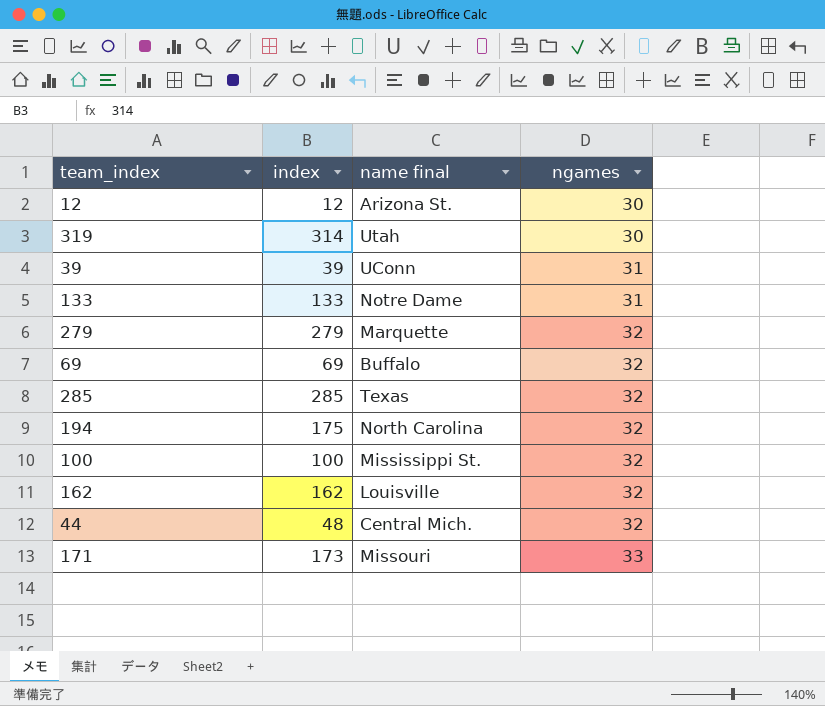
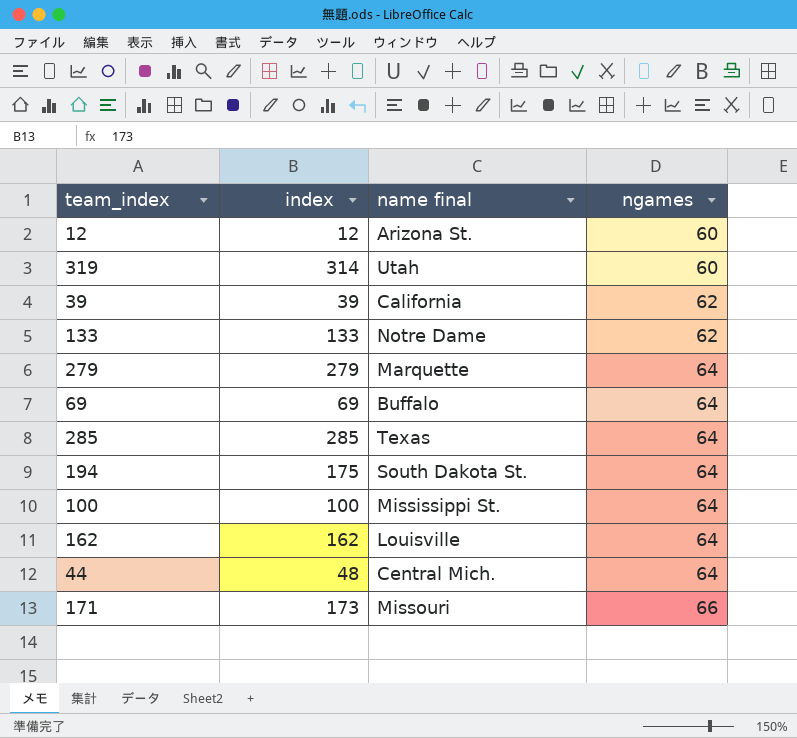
12 | ngames: 30 -> 60
319 | ngames: 30 -> 60
39 | name final: UConn -> California
39 | ngames: 31 -> 62
133 | ngames: 31 -> 62
279 | ngames: 32 -> 64
69 | ngames: 32 -> 64
285 | ngames: 32 -> 64
194 | name final: North Carolina -> South Dakota St.
194 | ngames: 32 -> 64
100 | ngames: 32 -> 64
162 | ngames: 32 -> 64
44 | ngames: 32 -> 64
171 | ngames: 33 -> 66

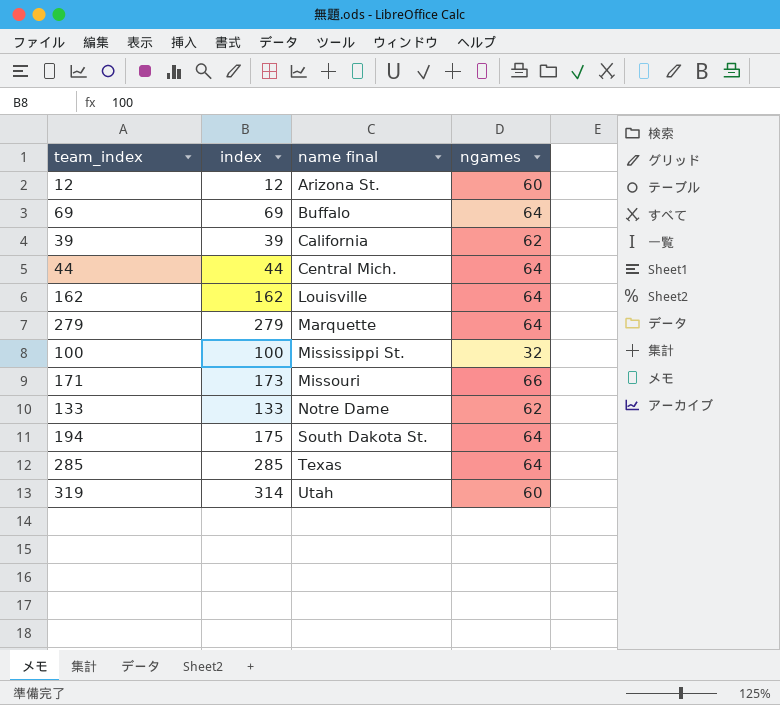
row order: ngames ascending -> name final ascending
44 | index: 48 -> 44
100 | ngames: 64 -> 32

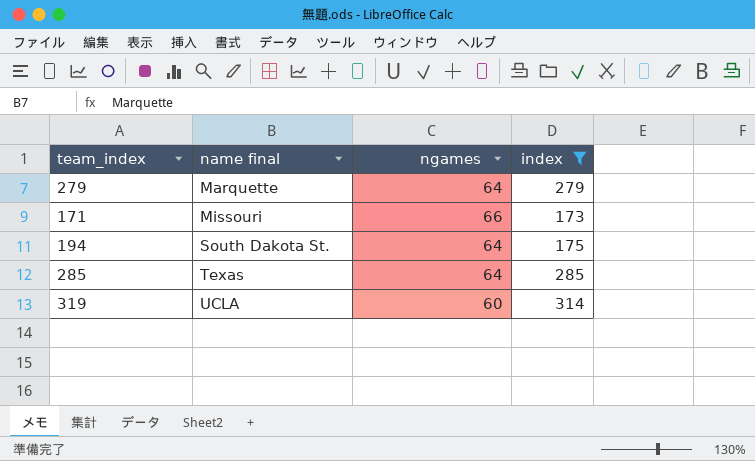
filter: none -> index >= 173
column index | position: 2 -> 4
319 | name final: Utah -> UCLA

